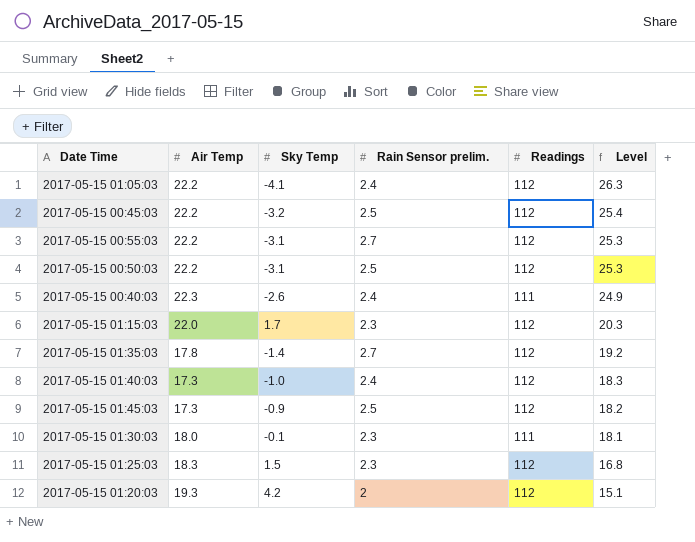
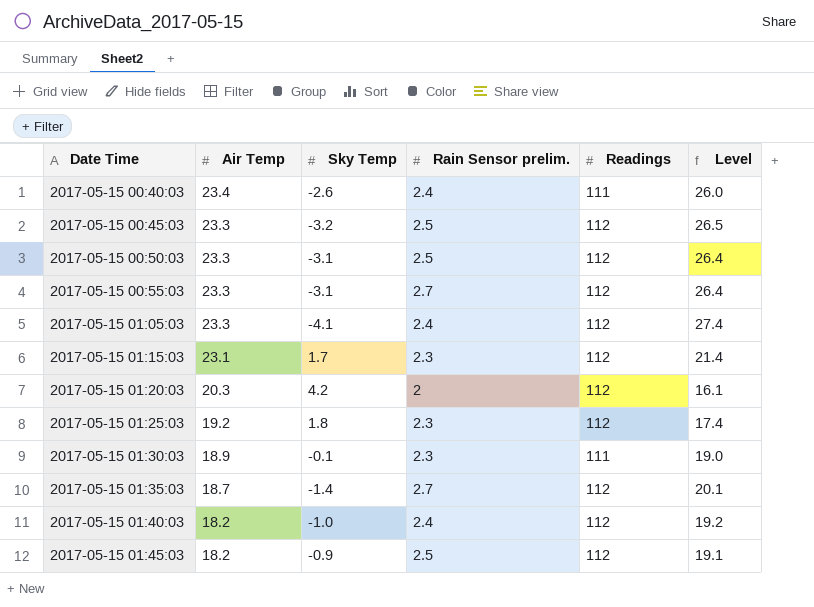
row order: Level descending -> Date Time ascending
2017-05-15 00:40:03 | Air Temp: 22.3 -> 23.4
2017-05-15 00:40:03 | Level: 24.9 -> 26.0
2017-05-15 00:45:03 | Air Temp: 22.2 -> 23.3
2017-05-15 00:45:03 | Level: 25.4 -> 26.5
2017-05-15 00:50:03 | Air Temp: 22.2 -> 23.3
2017-05-15 00:50:03 | Level: 25.3 -> 26.4
2017-05-15 00:55:03 | Air Temp: 22.2 -> 23.3
2017-05-15 00:55:03 | Level: 25.3 -> 26.4
2017-05-15 01:05:03 | Air Temp: 22.2 -> 23.3
2017-05-15 01:05:03 | Level: 26.3 -> 27.4
2017-05-15 01:15:03 | Air Temp: 22.0 -> 23.1
2017-05-15 01:15:03 | Level: 20.3 -> 21.4
2017-05-15 01:20:03 | Air Temp: 19.3 -> 20.3
2017-05-15 01:20:03 | Level: 15.1 -> 16.1
2017-05-15 01:25:03 | Air Temp: 18.3 -> 19.2
2017-05-15 01:25:03 | Sky Temp: 1.5 -> 1.8
2017-05-15 01:25:03 | Level: 16.8 -> 17.4
2017-05-15 01:30:03 | Air Temp: 18.0 -> 18.9
2017-05-15 01:30:03 | Level: 18.1 -> 19.0
2017-05-15 01:35:03 | Air Temp: 17.8 -> 18.7
2017-05-15 01:35:03 | Level: 19.2 -> 20.1
2017-05-15 01:40:03 | Air Temp: 17.3 -> 18.2
2017-05-15 01:40:03 | Level: 18.3 -> 19.2
2017-05-15 01:45:03 | Air Temp: 17.3 -> 18.2
2017-05-15 01:45:03 | Level: 18.2 -> 19.1

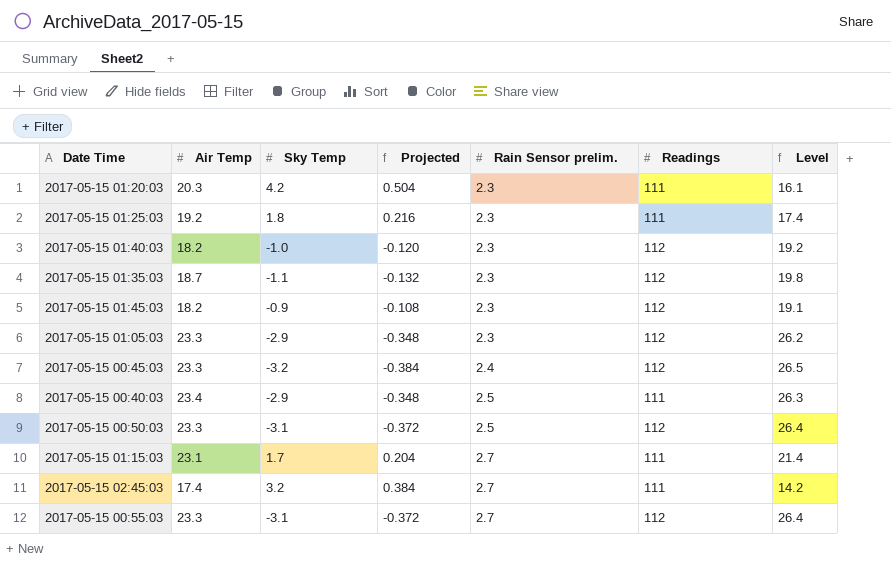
row order: Date Time ascending -> Rain Sensor prelim. ascending
column Projected | formula: none -> [Sky Temp] * 0.12
row 2017-05-15 01:30:03: 18.9 | -0.1 | 2.3 | 111 | 19.0 -> none
2017-05-15 01:20:03 | Rain Sensor prelim.: 2 -> 2.3
2017-05-15 01:20:03 | Readings: 112 -> 111
2017-05-15 01:25:03 | Readings: 112 -> 111
2017-05-15 01:40:03 | Rain Sensor prelim.: 2.4 -> 2.3
2017-05-15 01:35:03 | Sky Temp: -1.4 -> -1.1
2017-05-15 01:35:03 | Rain Sensor prelim.: 2.7 -> 2.3
2017-05-15 01:35:03 | Level: 20.1 -> 19.8
2017-05-15 01:45:03 | Rain Sensor prelim.: 2.5 -> 2.3
2017-05-15 01:05:03 | Sky Temp: -4.1 -> -2.9
2017-05-15 01:05:03 | Rain Sensor prelim.: 2.4 -> 2.3
2017-05-15 01:05:03 | Level: 27.4 -> 26.2
2017-05-15 00:45:03 | Rain Sensor prelim.: 2.5 -> 2.4
2017-05-15 00:40:03 | Sky Temp: -2.6 -> -2.9
2017-05-15 00:40:03 | Rain Sensor prelim.: 2.4 -> 2.5
2017-05-15 00:40:03 | Level: 26.0 -> 26.3
2017-05-15 01:15:03 | Rain Sensor prelim.: 2.3 -> 2.7
2017-05-15 01:15:03 | Readings: 112 -> 111
row 2017-05-15 02:45:03: none -> 17.4 | 3.2 | 0.384 | 2.7 | 111 | 14.2

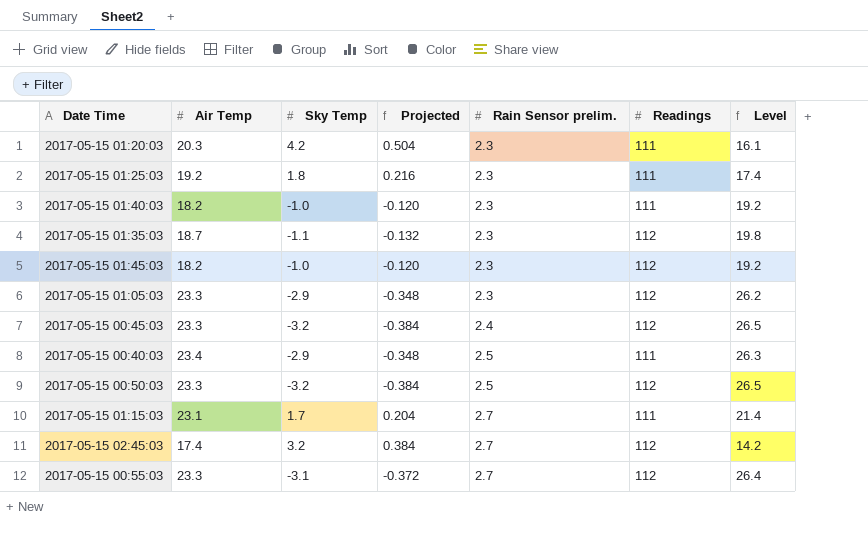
2017-05-15 01:40:03 | Readings: 112 -> 111
2017-05-15 01:45:03 | Sky Temp: -0.9 -> -1.0
2017-05-15 01:45:03 | Projected: -0.108 -> -0.120
2017-05-15 01:45:03 | Level: 19.1 -> 19.2
2017-05-15 00:50:03 | Sky Temp: -3.1 -> -3.2
2017-05-15 00:50:03 | Projected: -0.372 -> -0.384
2017-05-15 00:50:03 | Level: 26.4 -> 26.5
2017-05-15 02:45:03 | Readings: 111 -> 112

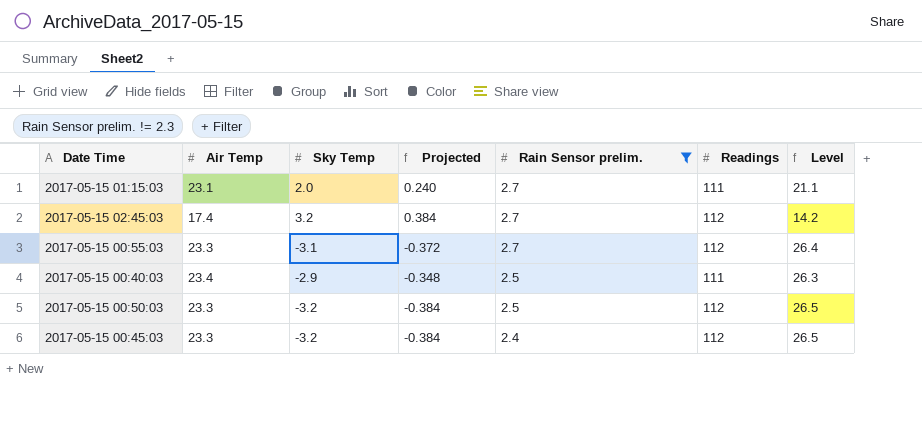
filter: none -> Rain Sensor prelim. != 2.3
row order: Rain Sensor prelim. ascending -> Rain Sensor prelim. descending
2017-05-15 01:15:03 | Sky Temp: 1.7 -> 2.0
2017-05-15 01:15:03 | Projected: 0.204 -> 0.240
2017-05-15 01:15:03 | Level: 21.4 -> 21.1

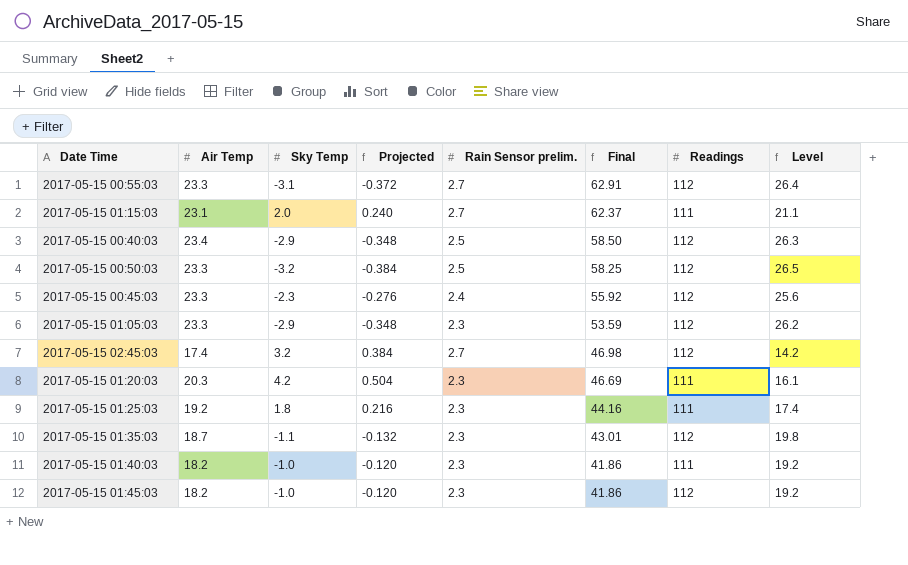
filter: Rain Sensor prelim. != 2.3 -> none
row order: Rain Sensor prelim. descending -> Final descending
column Final | formula: none -> [Air Temp] * [Rain Sensor prelim.]
2017-05-15 00:40:03 | Readings: 111 -> 112
2017-05-15 00:45:03 | Sky Temp: -3.2 -> -2.3
2017-05-15 00:45:03 | Projected: -0.384 -> -0.276
2017-05-15 00:45:03 | Level: 26.5 -> 25.6

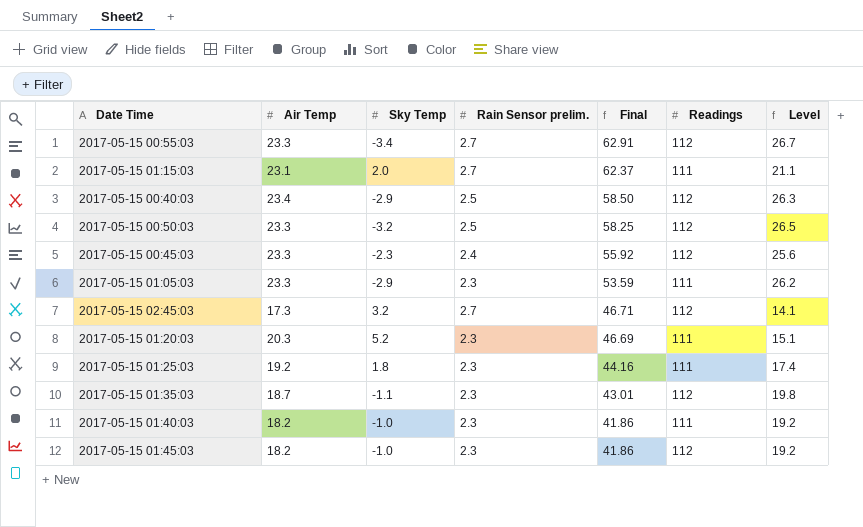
column Projected | formula: [Sky Temp] * 0.12 -> none
2017-05-15 00:55:03 | Sky Temp: -3.1 -> -3.4
2017-05-15 00:55:03 | Level: 26.4 -> 26.7
2017-05-15 01:05:03 | Readings: 112 -> 111
2017-05-15 02:45:03 | Air Temp: 17.4 -> 17.3
2017-05-15 02:45:03 | Final: 46.98 -> 46.71
2017-05-15 02:45:03 | Level: 14.2 -> 14.1
2017-05-15 01:20:03 | Sky Temp: 4.2 -> 5.2
2017-05-15 01:20:03 | Level: 16.1 -> 15.1

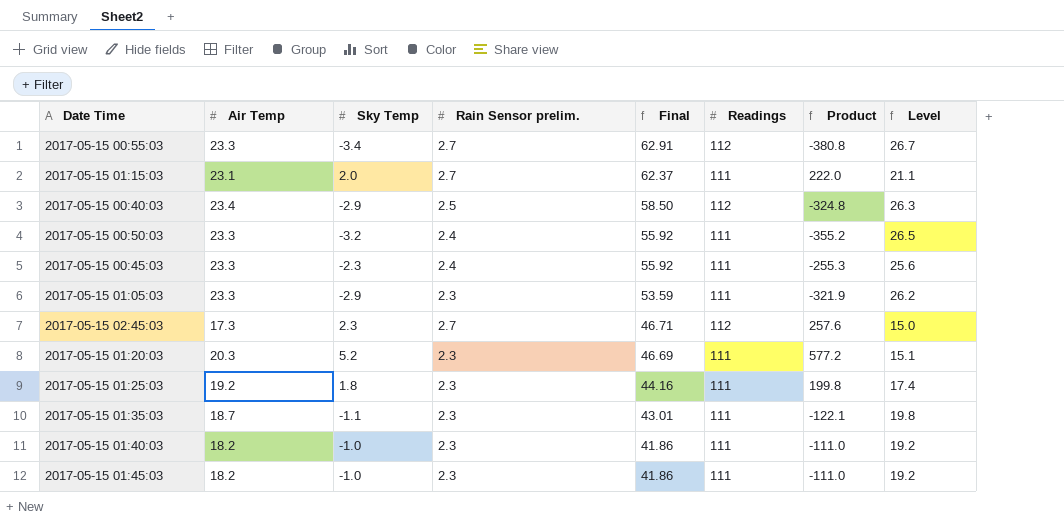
column Product | formula: none -> [Sky Temp] * [Readings]
2017-05-15 00:50:03 | Rain Sensor prelim.: 2.5 -> 2.4
2017-05-15 00:50:03 | Final: 58.25 -> 55.92
2017-05-15 00:50:03 | Readings: 112 -> 111
2017-05-15 00:45:03 | Readings: 112 -> 111
2017-05-15 02:45:03 | Sky Temp: 3.2 -> 2.3
2017-05-15 02:45:03 | Level: 14.1 -> 15.0
2017-05-15 01:35:03 | Readings: 112 -> 111
2017-05-15 01:45:03 | Readings: 112 -> 111

